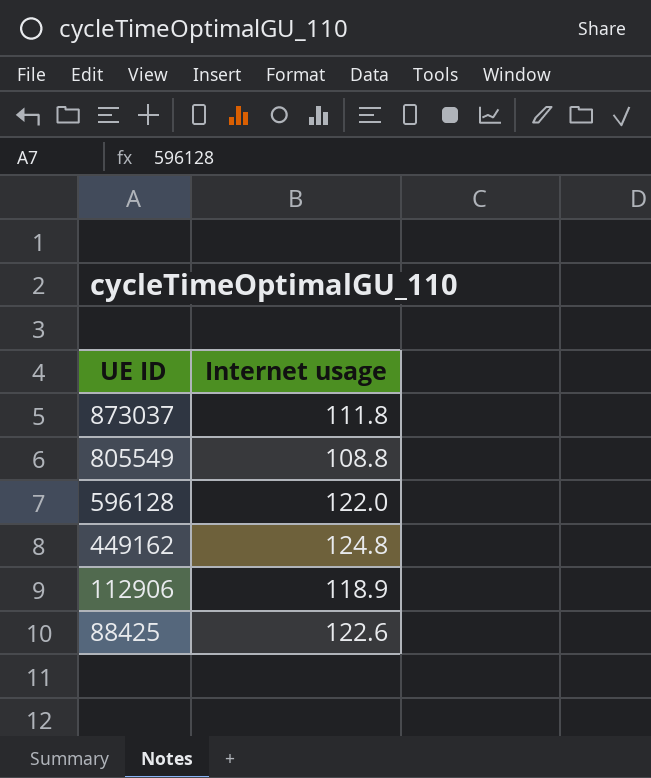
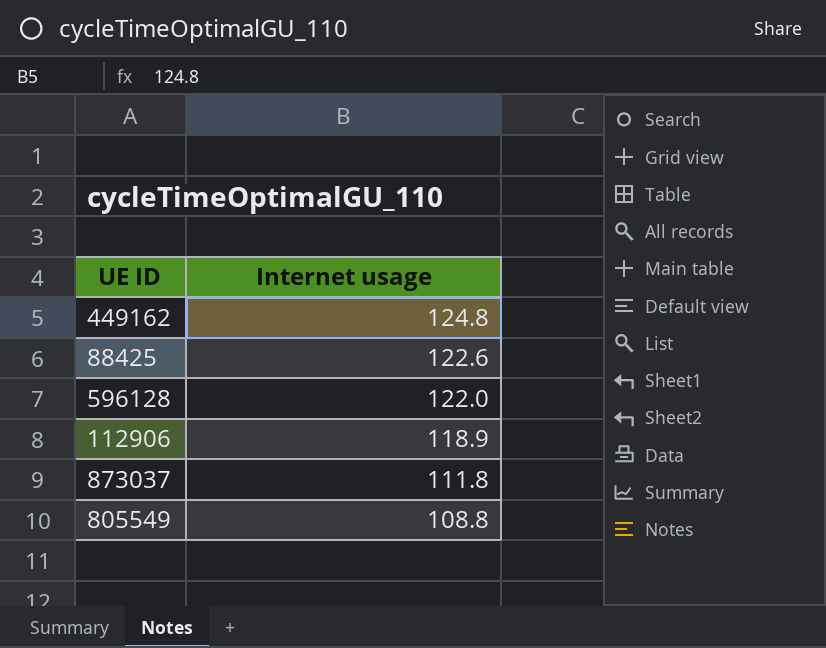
row order: UE ID descending -> Internet usage descending

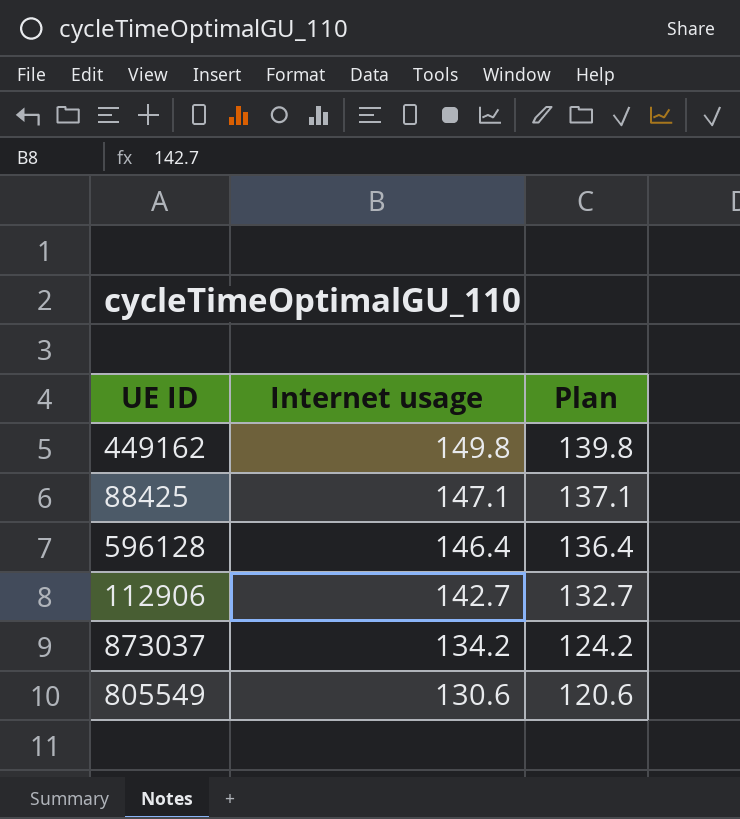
column Plan | formula: none -> [Internet usage] - 10
449162 | Internet usage: 124.8 -> 149.8
88425 | Internet usage: 122.6 -> 147.1
596128 | Internet usage: 122.0 -> 146.4
112906 | Internet usage: 118.9 -> 142.7
873037 | Internet usage: 111.8 -> 134.2
805549 | Internet usage: 108.8 -> 130.6

